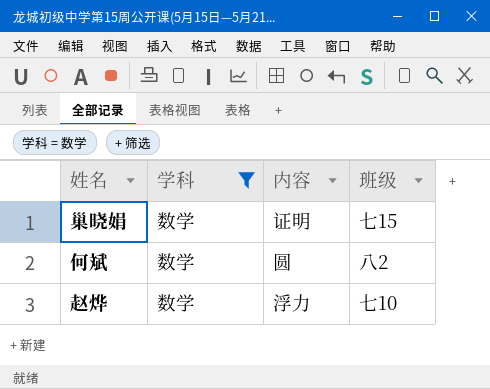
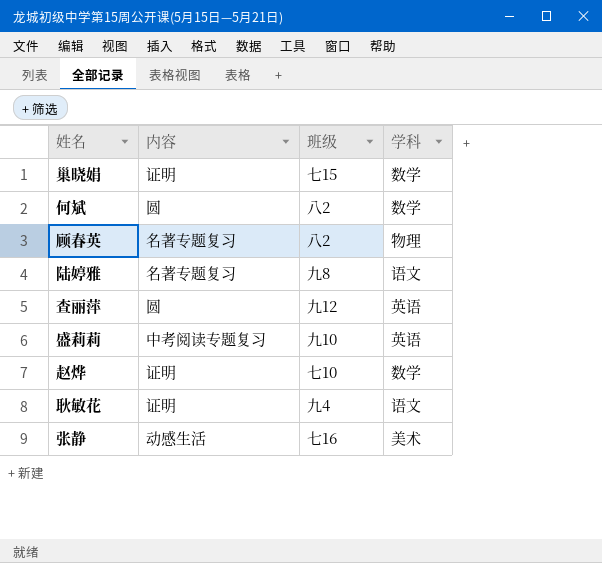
filter: 学科 = 数学 -> none
column 学科 | position: 2 -> 4
赵烨 | 内容: 浮力 -> 证明

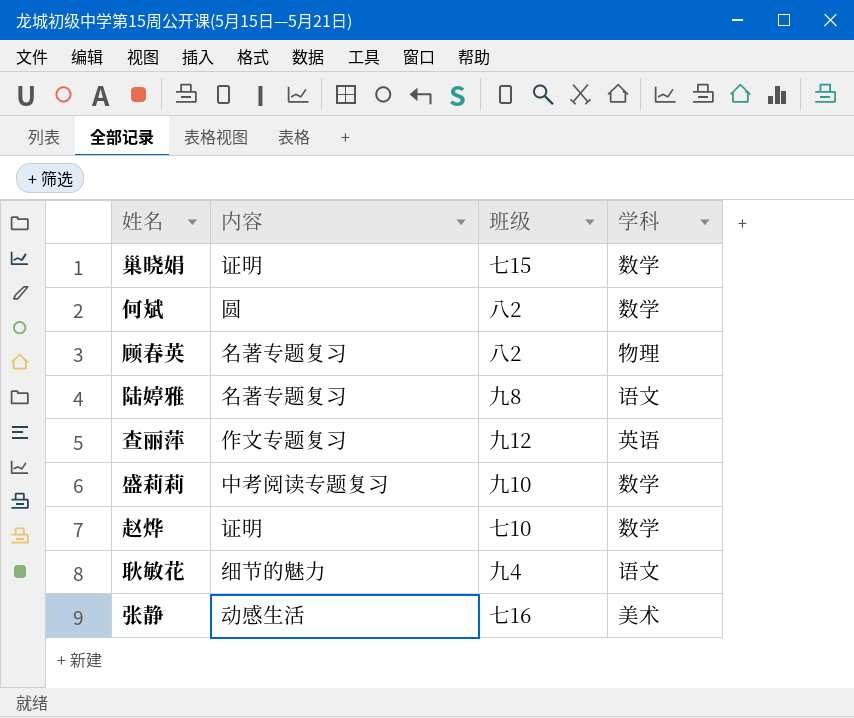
查丽萍 | 内容: 圆 -> 作文专题复习
盛莉莉 | 学科: 英语 -> 数学
耿敏花 | 内容: 证明 -> 细节的魅力

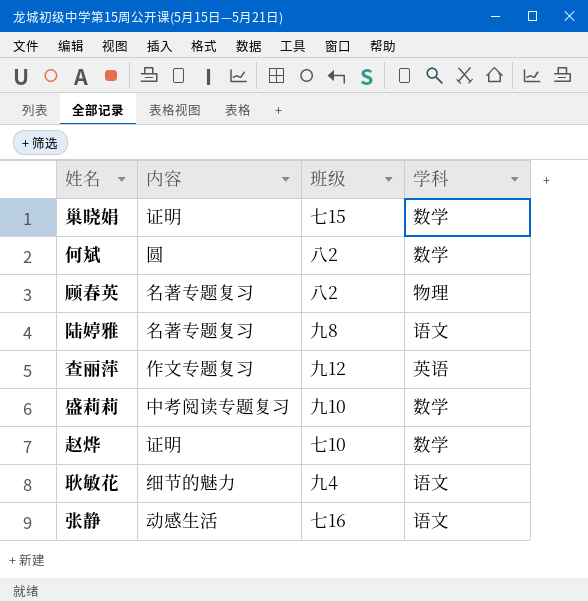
张静 | 学科: 美术 -> 语文

